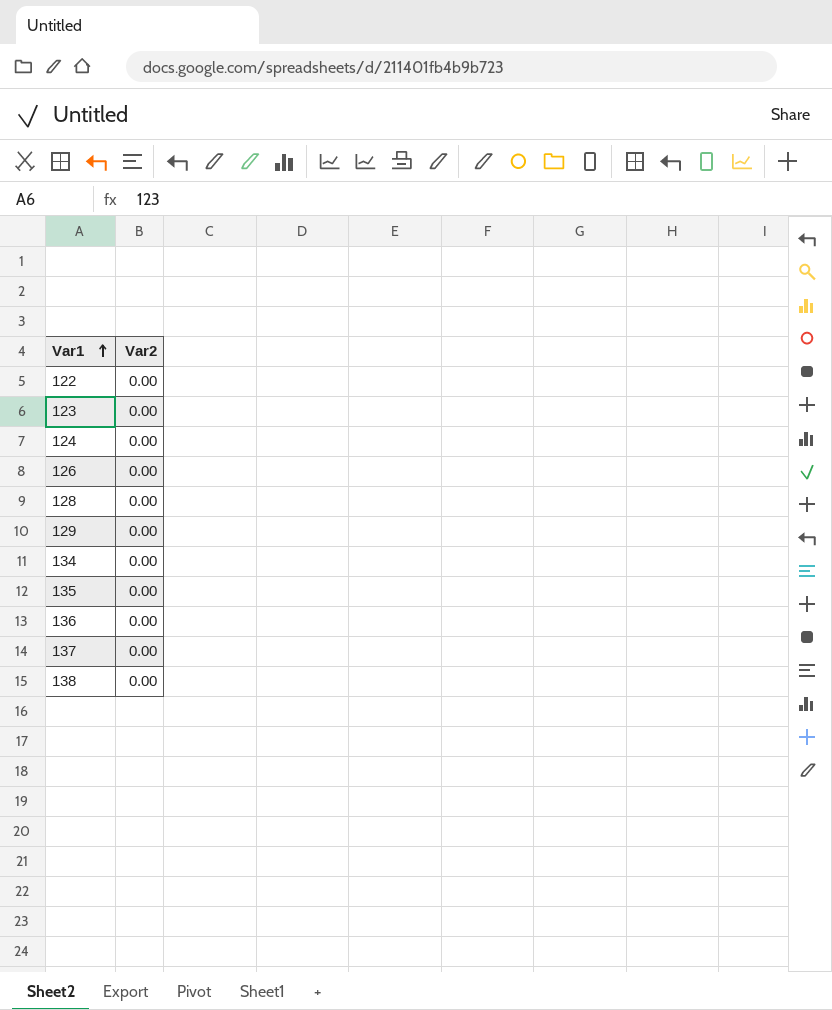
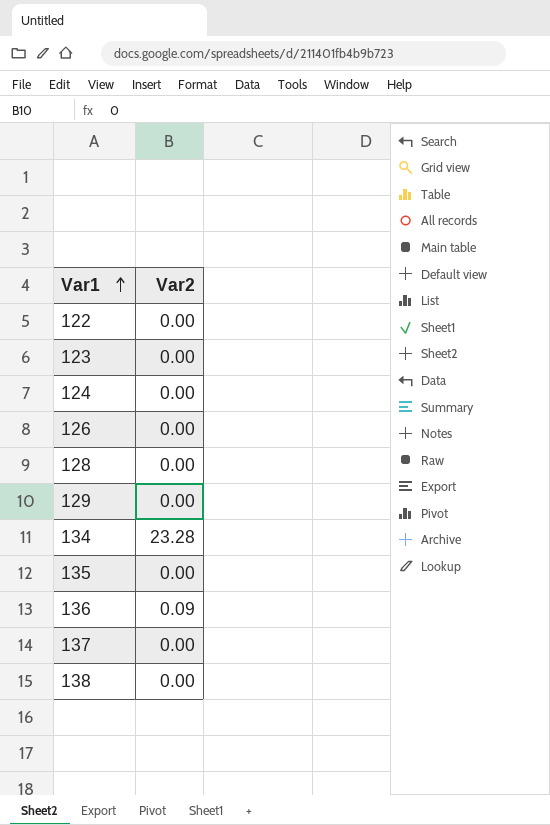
134 | Var2: 0.00 -> 23.28
136 | Var2: 0.00 -> 0.09

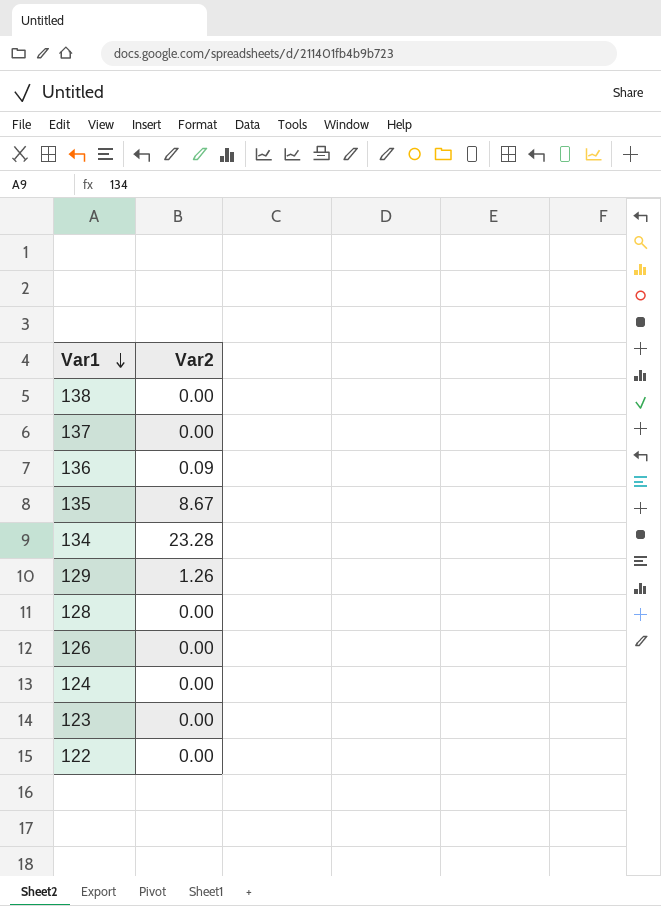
row order: Var1 ascending -> Var1 descending
135 | Var2: 0.00 -> 8.67
129 | Var2: 0.00 -> 1.26

